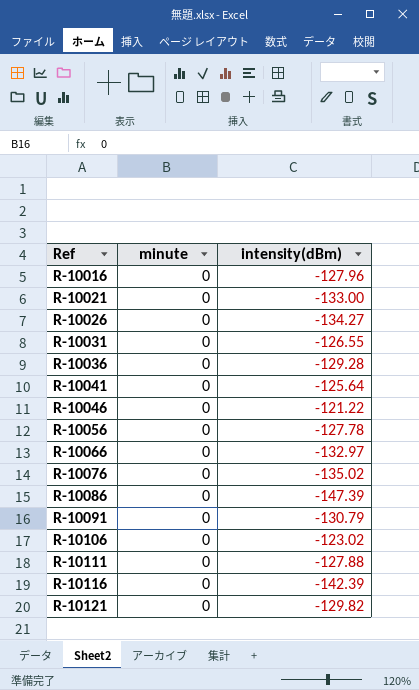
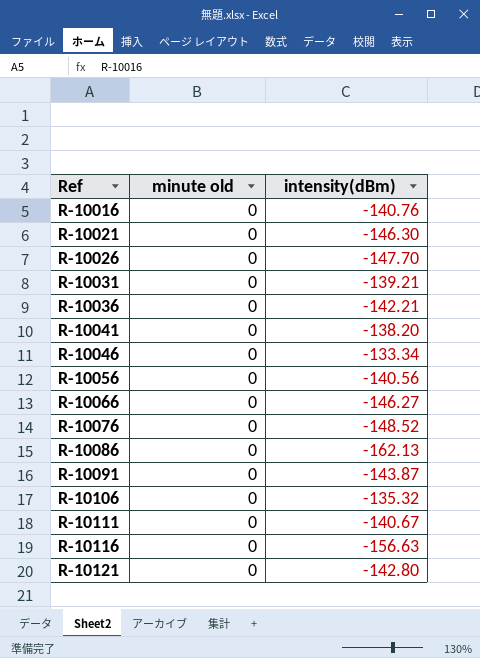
column name: minute -> minute old
R-10016 | intensity(dBm): -127.96 -> -140.76
R-10021 | intensity(dBm): -133.00 -> -146.30
R-10026 | intensity(dBm): -134.27 -> -147.70
R-10031 | intensity(dBm): -126.55 -> -139.21
R-10036 | intensity(dBm): -129.28 -> -142.21
R-10041 | intensity(dBm): -125.64 -> -138.20
R-10046 | intensity(dBm): -121.22 -> -133.34
R-10056 | intensity(dBm): -127.78 -> -140.56
R-10066 | intensity(dBm): -132.97 -> -146.27
R-10076 | intensity(dBm): -135.02 -> -148.52
R-10086 | intensity(dBm): -147.39 -> -162.13
R-10091 | intensity(dBm): -130.79 -> -143.87
R-10106 | intensity(dBm): -123.02 -> -135.32
R-10111 | intensity(dBm): -127.88 -> -140.67
R-10116 | intensity(dBm): -142.39 -> -156.63
R-10121 | intensity(dBm): -129.82 -> -142.80

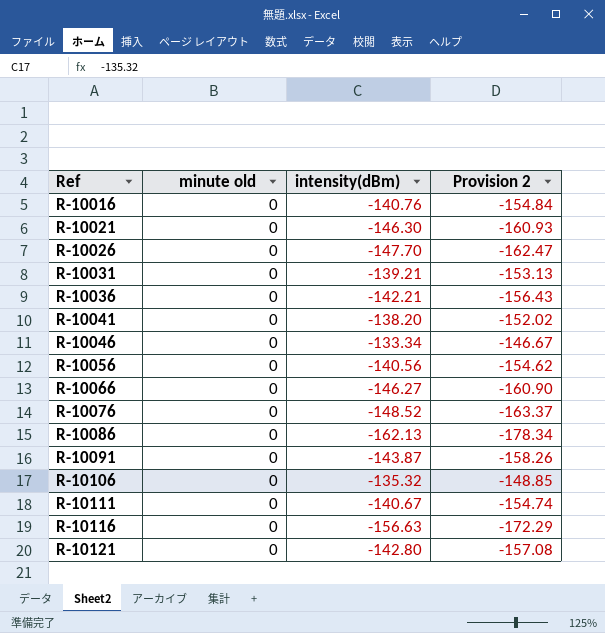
column Provision 2 | formula: none -> [intensity(dBm)] * 1.1

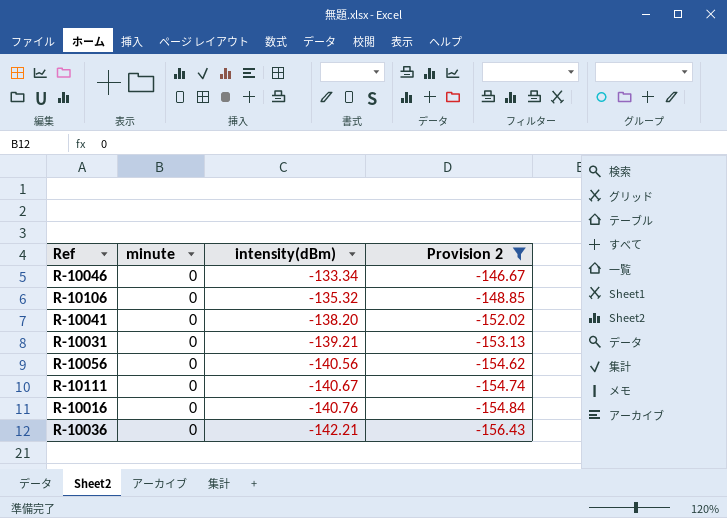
filter: none -> Provision 2 >= -156.43
row order: Ref ascending -> intensity(dBm) descending
column name: minute old -> minute

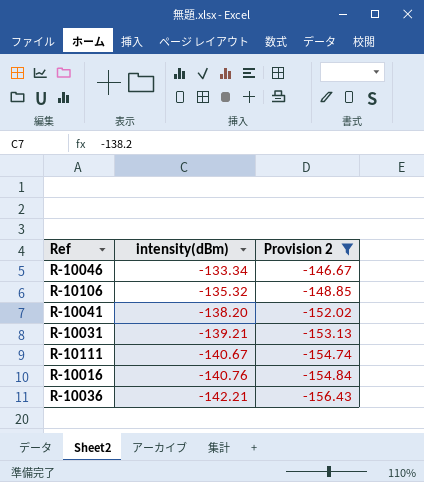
column minute | position: 2 -> none
row R-10056: 0 | -140.56 | -154.62 -> none

